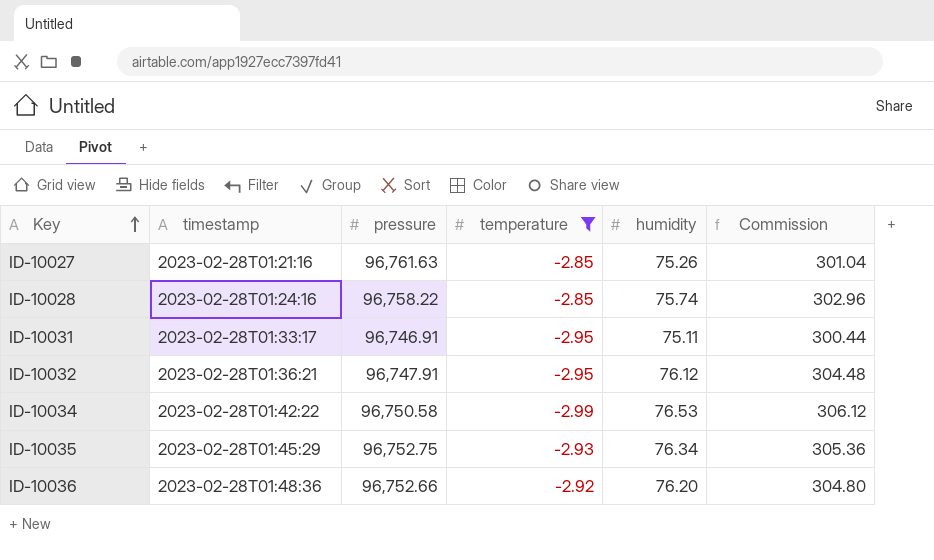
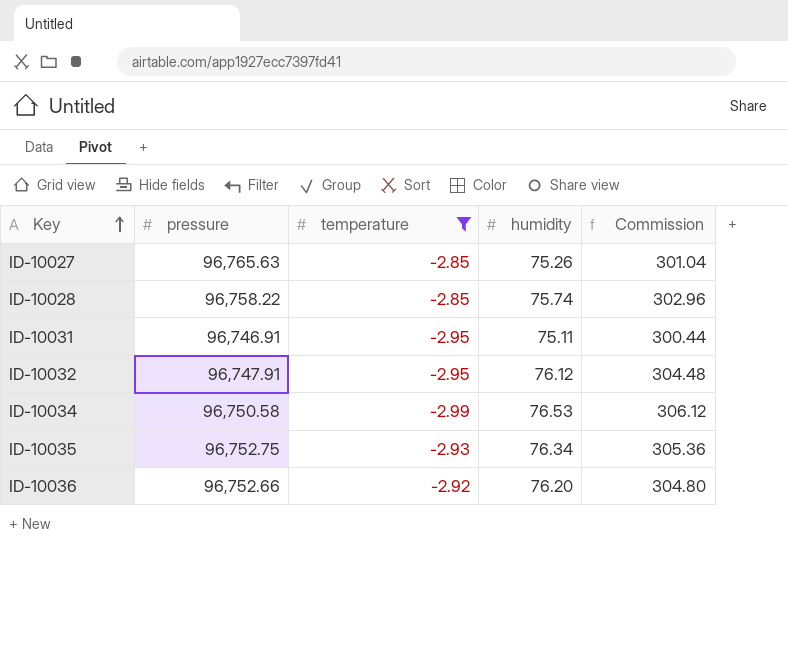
column timestamp | position: 2 -> none
ID-10027 | pressure: 96,761.63 -> 96,765.63

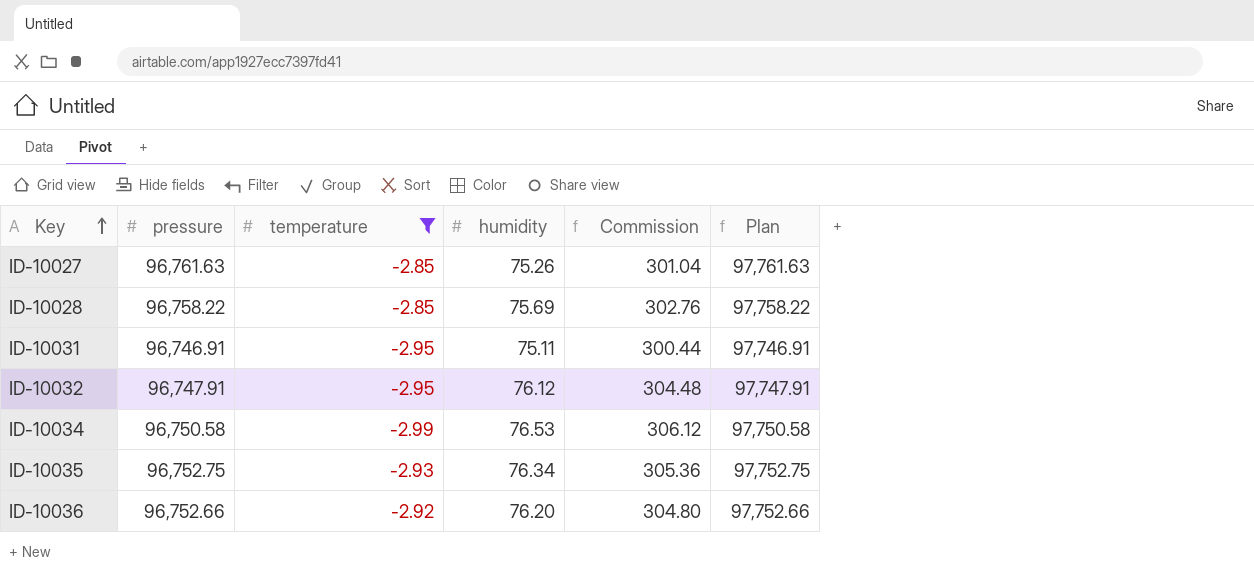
column Plan | formula: none -> [pressure] + 1000
ID-10027 | pressure: 96,765.63 -> 96,761.63
ID-10028 | humidity: 75.74 -> 75.69
ID-10028 | Commission: 302.96 -> 302.76

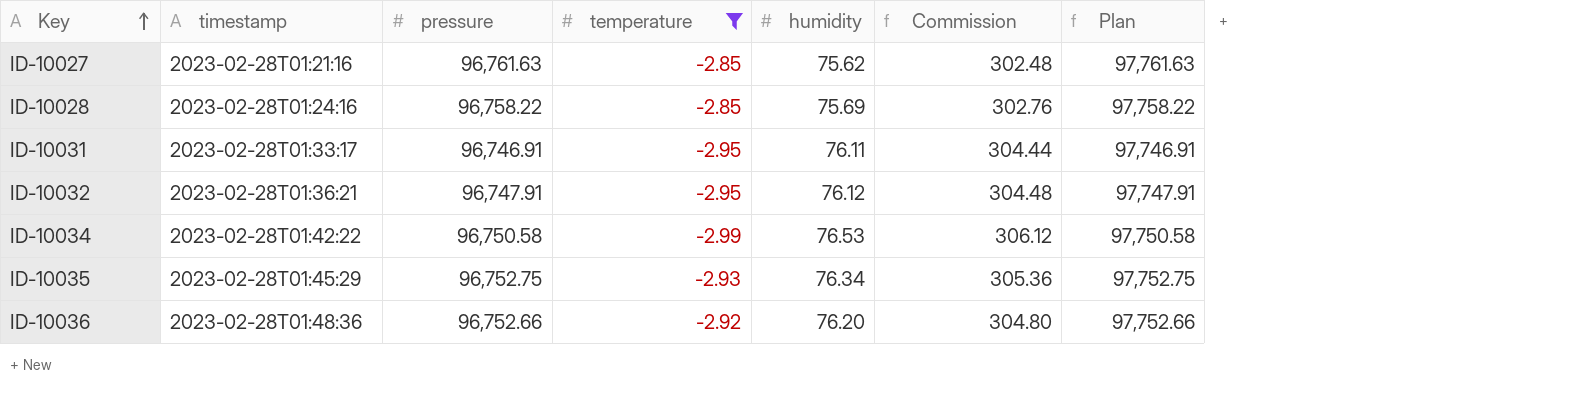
column timestamp | position: none -> 2
ID-10027 | humidity: 75.26 -> 75.62
ID-10027 | Commission: 301.04 -> 302.48
ID-10031 | humidity: 75.11 -> 76.11
ID-10031 | Commission: 300.44 -> 304.44

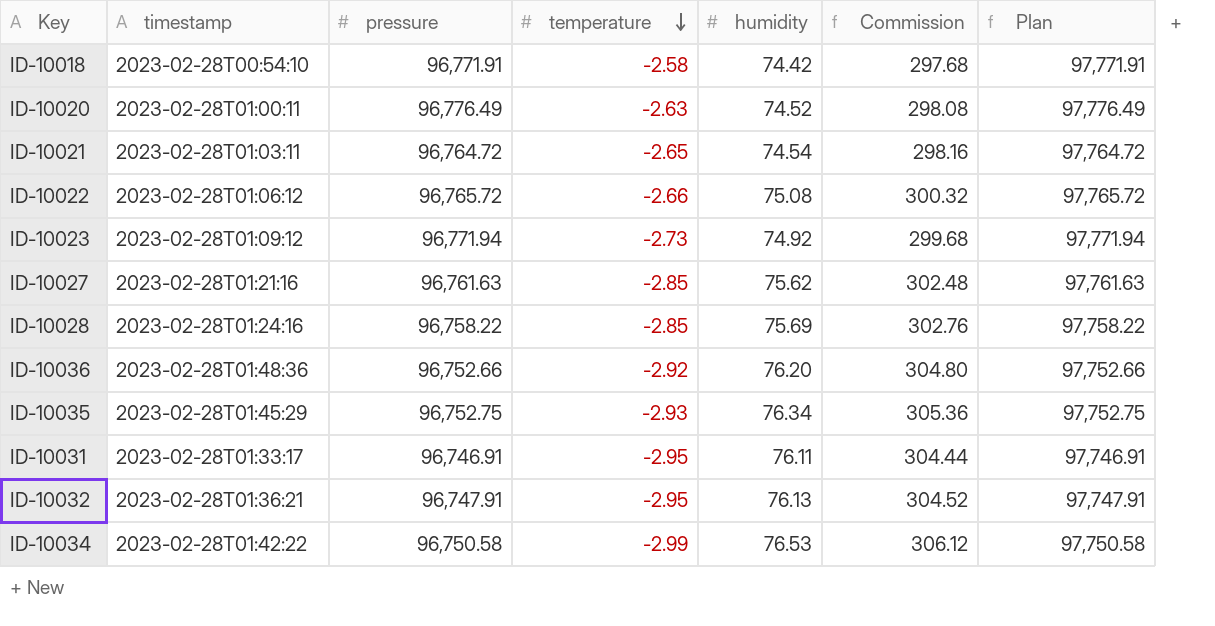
filter: temperature <= -2.85 -> none
row order: Key ascending -> temperature descending
ID-10032 | humidity: 76.12 -> 76.13
ID-10032 | Commission: 304.48 -> 304.52

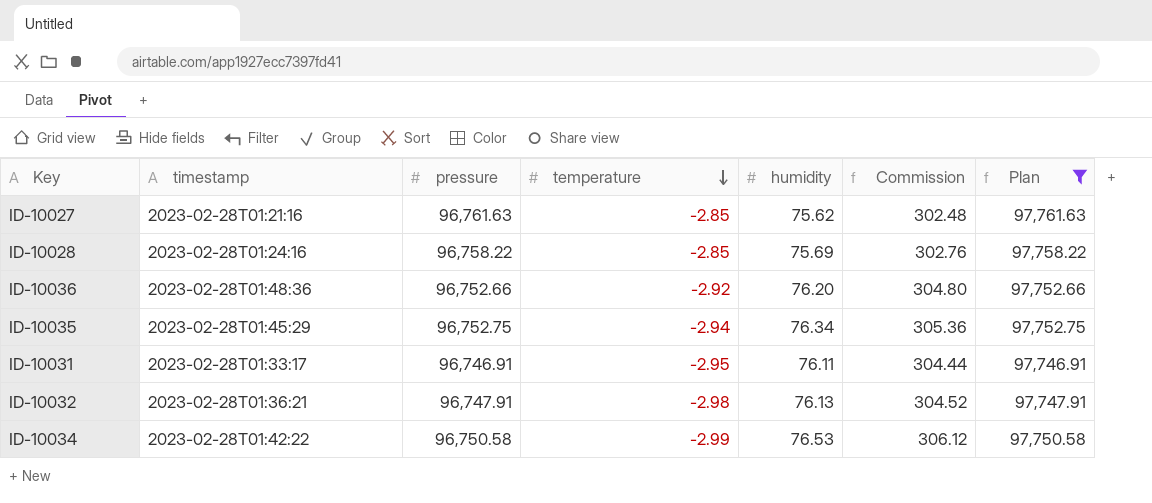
filter: none -> Plan <= 97,761.63
ID-10035 | temperature: -2.93 -> -2.94
ID-10032 | temperature: -2.95 -> -2.98

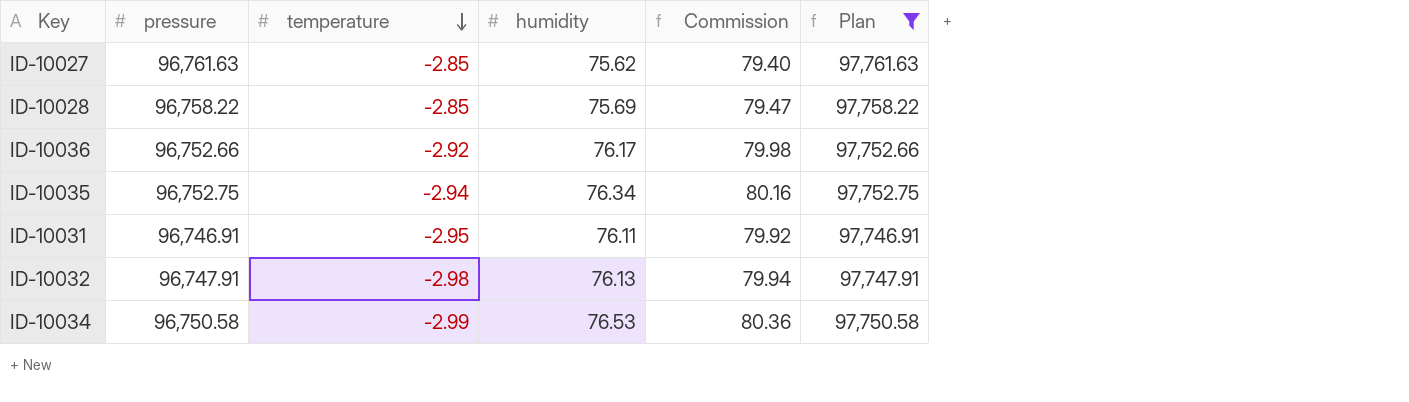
column timestamp | position: 2 -> none
column Commission | formula: [humidity] * 4 -> [humidity] * 1.05
ID-10036 | humidity: 76.20 -> 76.17

